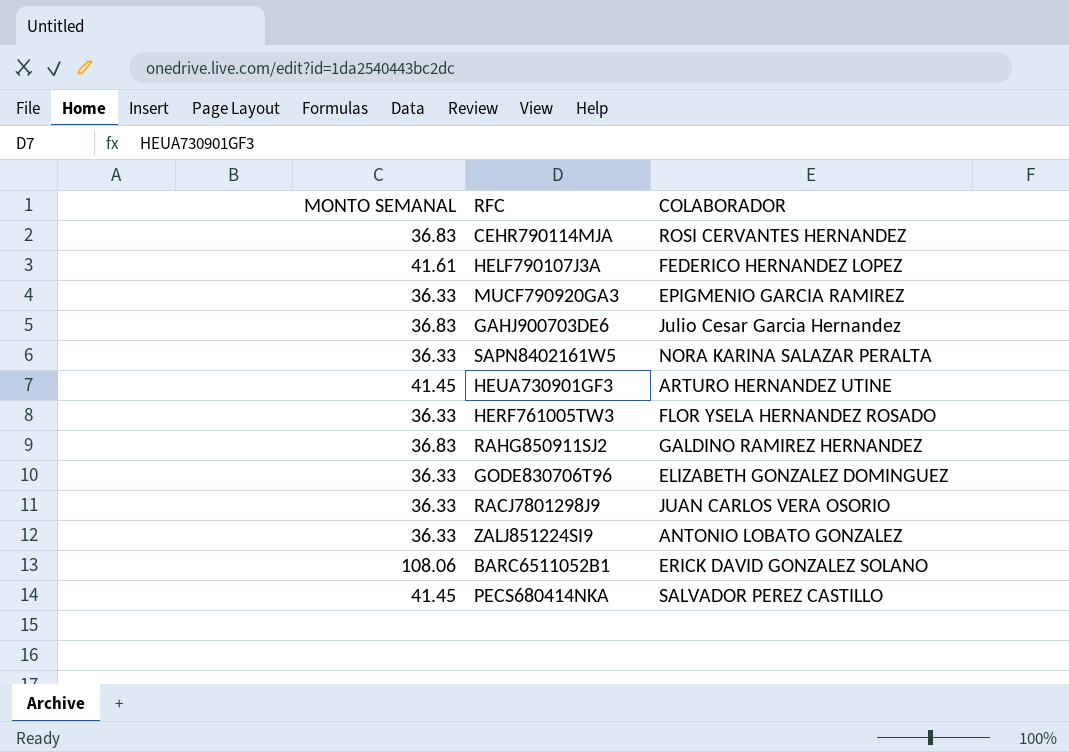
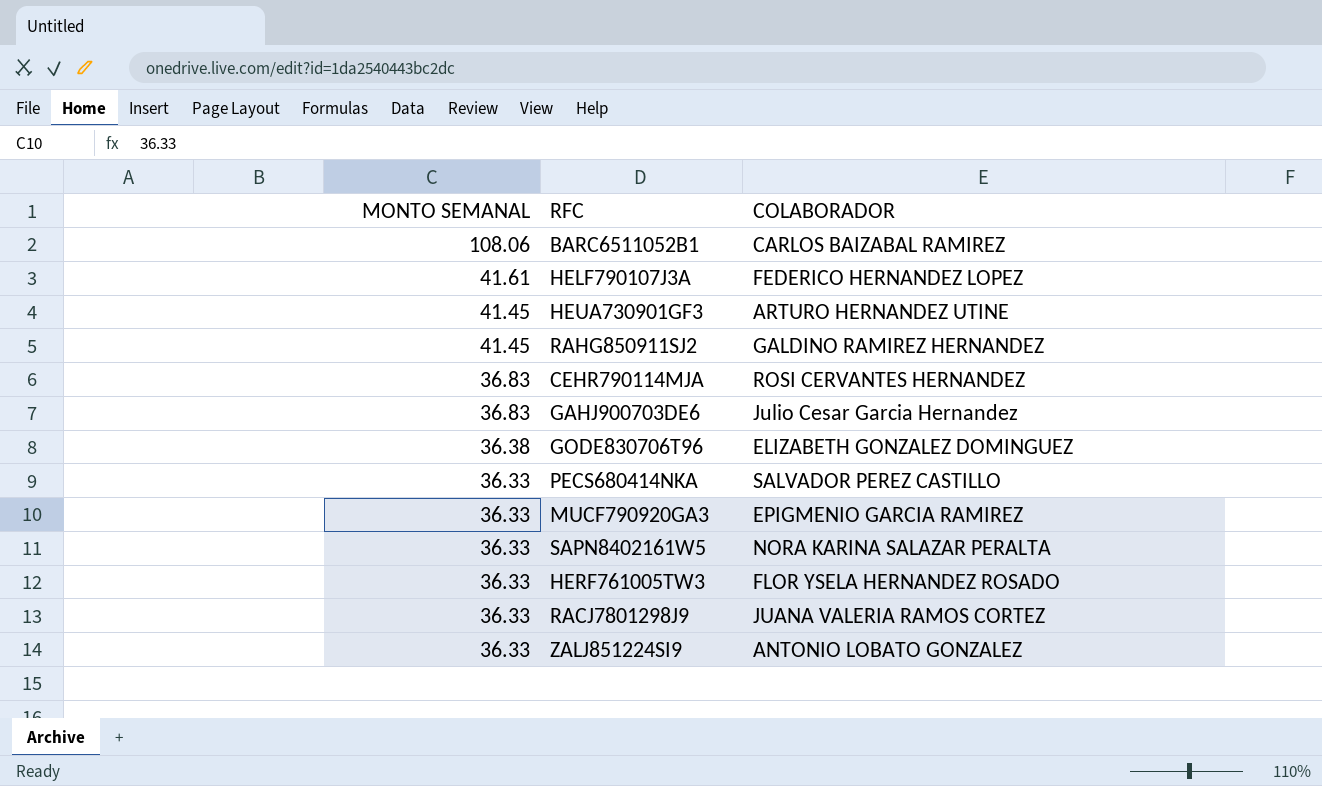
row order: none -> MONTO SEMANAL descending
BARC6511052B1 | COLABORADOR: ERICK DAVID GONZALEZ SOLANO -> CARLOS BAIZABAL RAMIREZ
RAHG850911SJ2 | MONTO SEMANAL: 36.83 -> 41.45
GODE830706T96 | MONTO SEMANAL: 36.33 -> 36.38
PECS680414NKA | MONTO SEMANAL: 41.45 -> 36.33
RACJ7801298J9 | COLABORADOR: JUAN CARLOS VERA OSORIO -> JUANA VALERIA RAMOS CORTEZ

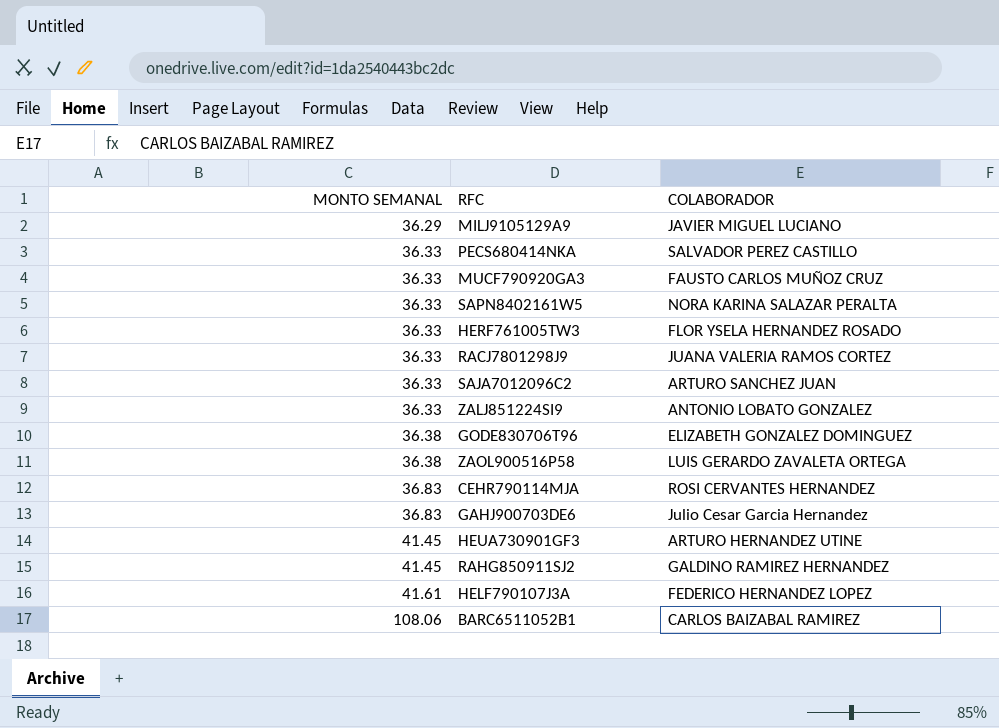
row order: MONTO SEMANAL descending -> MONTO SEMANAL ascending
row MILJ9105129A9: none -> 36.29 | JAVIER MIGUEL LUCIANO
MUCF790920GA3 | COLABORADOR: EPIGMENIO GARCIA RAMIREZ -> FAUSTO CARLOS MUÑOZ CRUZ
row SAJA7012096C2: none -> 36.33 | ARTURO SANCHEZ JUAN
row ZAOL900516P58: none -> 36.38 | LUIS GERARDO ZAVALETA ORTEGA

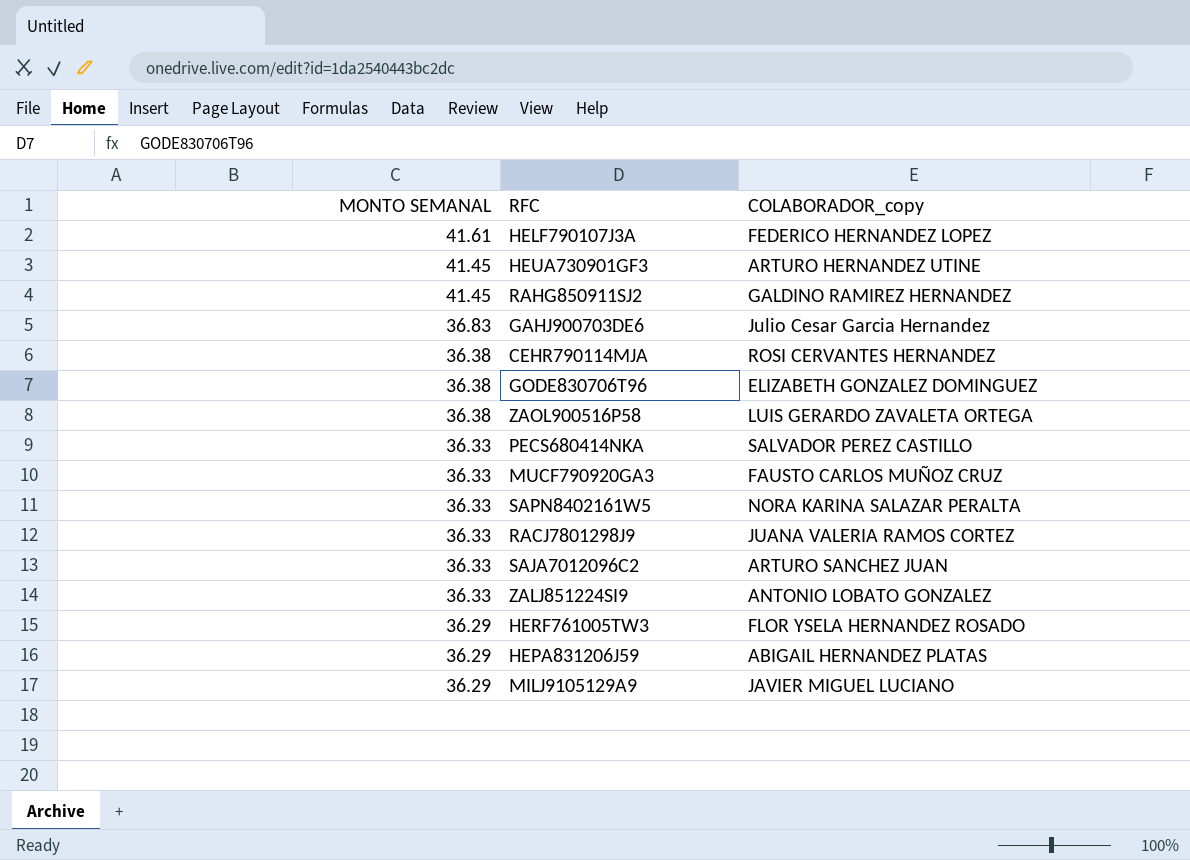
row order: MONTO SEMANAL ascending -> MONTO SEMANAL descending
column name: COLABORADOR -> COLABORADOR_copy
row BARC6511052B1: 108.06 | CARLOS BAIZABAL RAMIREZ -> none
CEHR790114MJA | MONTO SEMANAL: 36.83 -> 36.38
HERF761005TW3 | MONTO SEMANAL: 36.33 -> 36.29
row HEPA831206J59: none -> 36.29 | ABIGAIL HERNANDEZ PLATAS

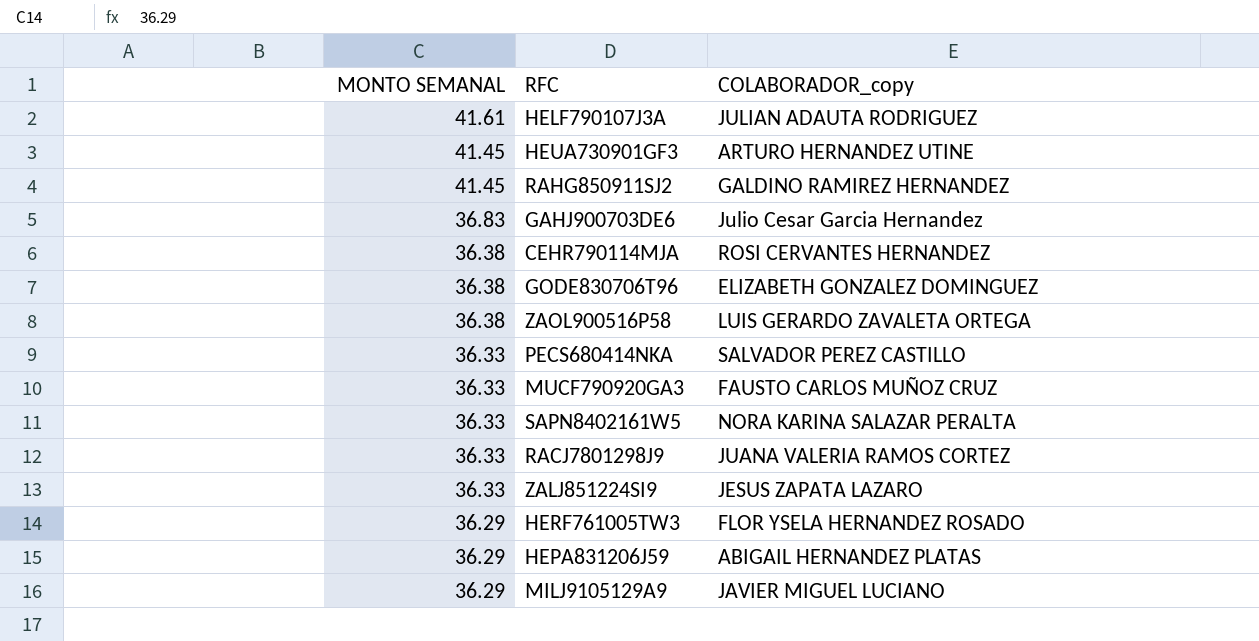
row SAJA7012096C2: 36.33 | ARTURO SANCHEZ JUAN -> none
HELF790107J3A | COLABORADOR_copy: FEDERICO HERNANDEZ LOPEZ -> JULIAN ADAUTA RODRIGUEZ
ZALJ851224SI9 | COLABORADOR_copy: ANTONIO LOBATO GONZALEZ -> JESUS ZAPATA LAZARO

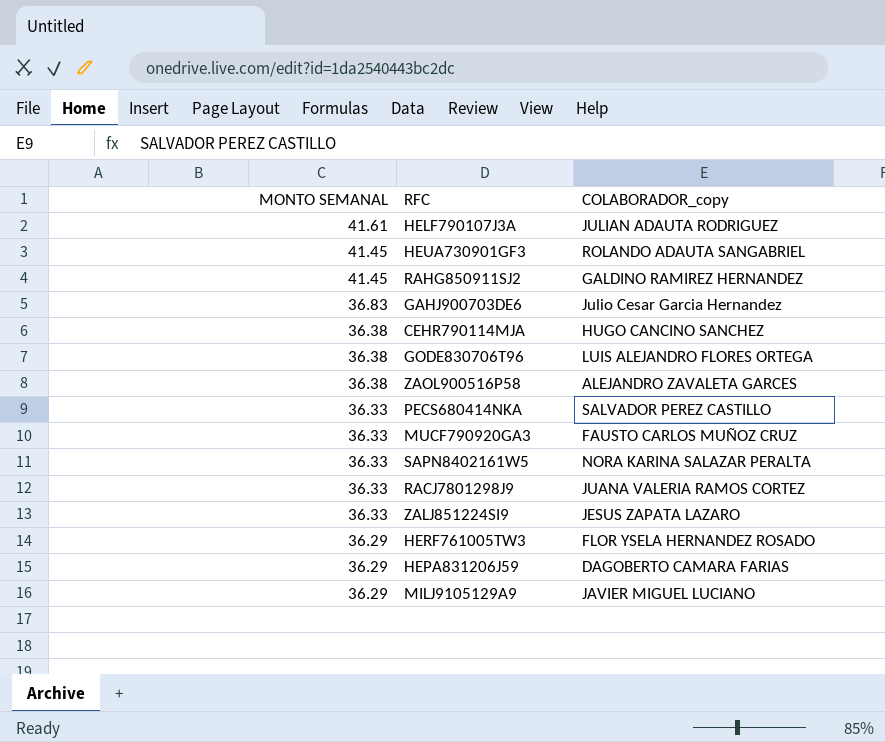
HEUA730901GF3 | COLABORADOR_copy: ARTURO HERNANDEZ UTINE -> ROLANDO ADAUTA SANGABRIEL
CEHR790114MJA | COLABORADOR_copy: ROSI CERVANTES HERNANDEZ -> HUGO CANCINO SANCHEZ
GODE830706T96 | COLABORADOR_copy: ELIZABETH GONZALEZ DOMINGUEZ -> LUIS ALEJANDRO FLORES ORTEGA
ZAOL900516P58 | COLABORADOR_copy: LUIS GERARDO ZAVALETA ORTEGA -> ALEJANDRO ZAVALETA GARCES
HEPA831206J59 | COLABORADOR_copy: ABIGAIL HERNANDEZ PLATAS -> DAGOBERTO CAMARA FARIAS

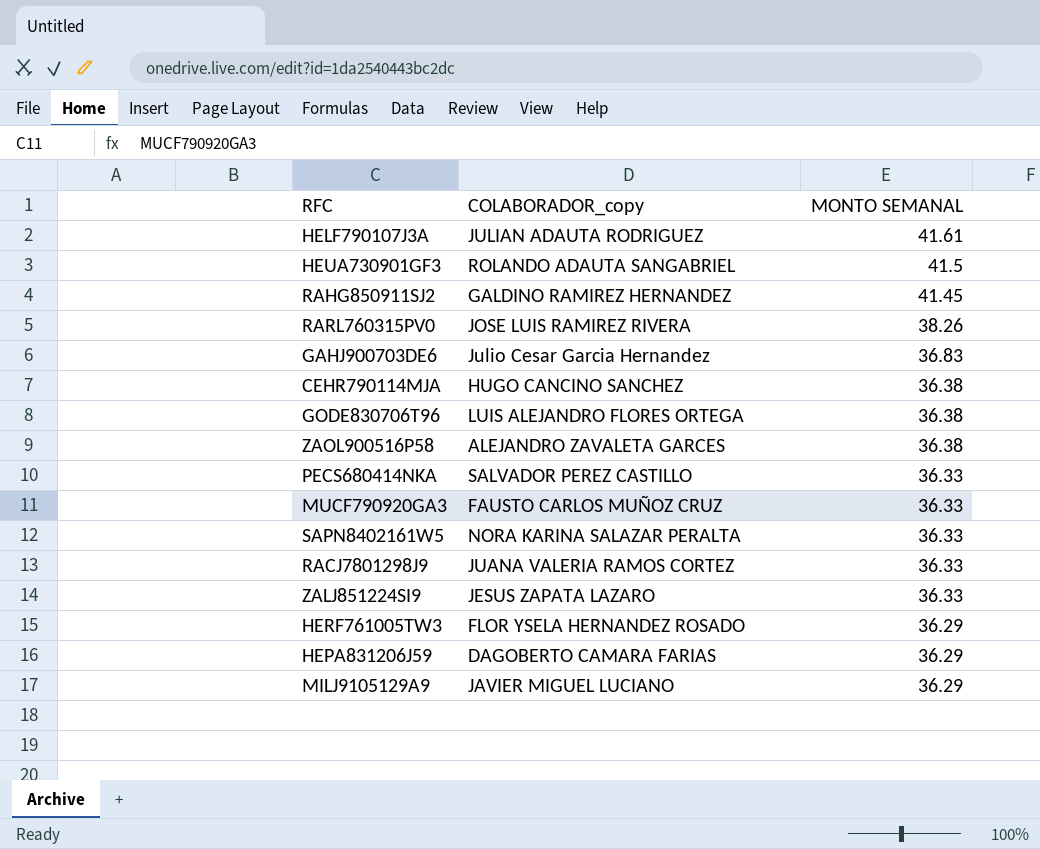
column MONTO SEMANAL | position: 1 -> 3
HEUA730901GF3 | MONTO SEMANAL: 41.45 -> 41.5
row RARL760315PV0: none -> JOSE LUIS RAMIREZ RIVERA | 38.26

